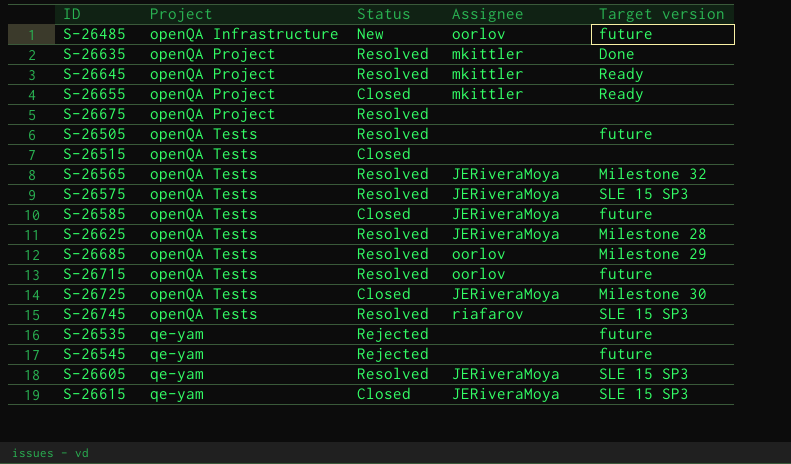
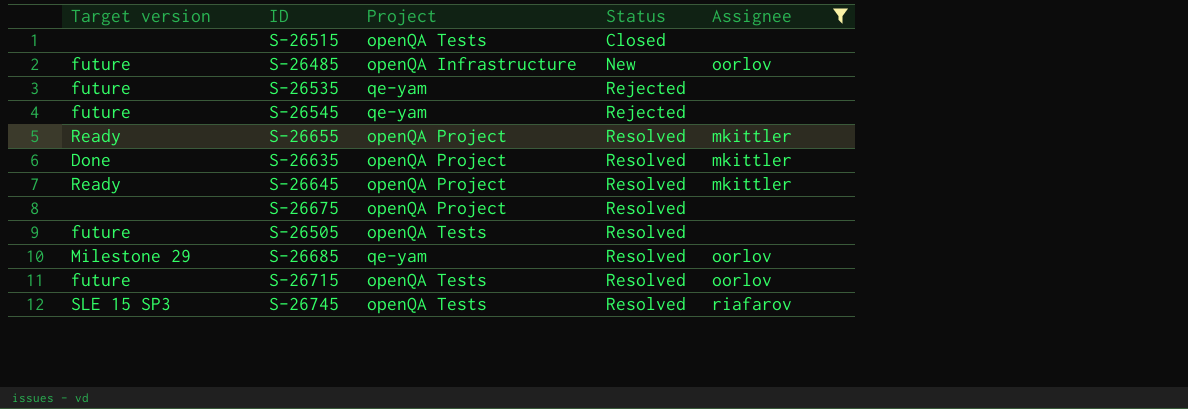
filter: none -> Assignee != JERiveraMoya
row order: Project ascending -> Status ascending
column Target version | position: 5 -> 1
S-26655 | Status: Closed -> Resolved
S-26685 | Project: openQA Tests -> qe-yam

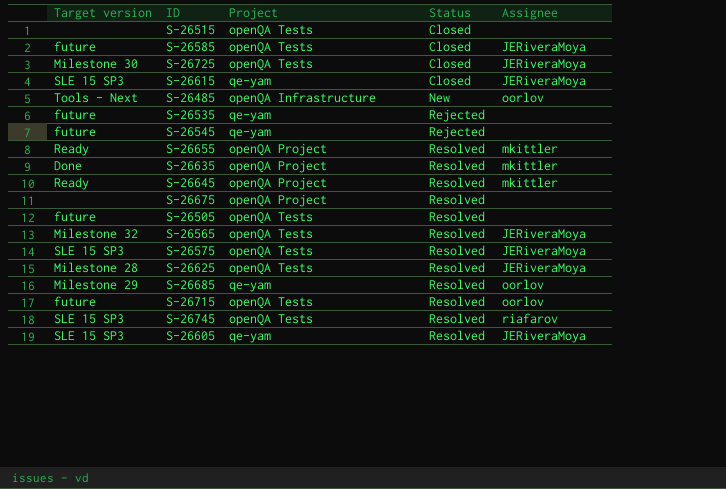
filter: Assignee != JERiveraMoya -> none
S-26485 | Target version: future -> Tools - Next

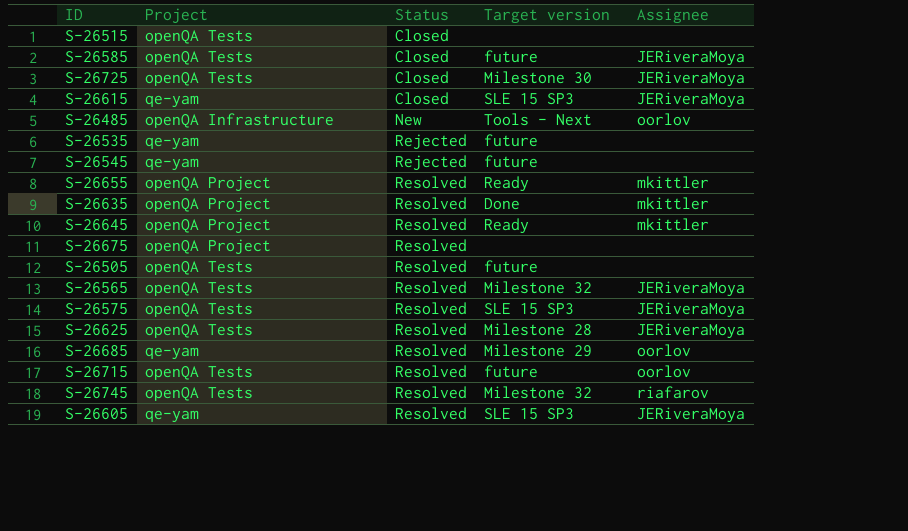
column Target version | position: 1 -> 4
S-26745 | Target version: SLE 15 SP3 -> Milestone 32

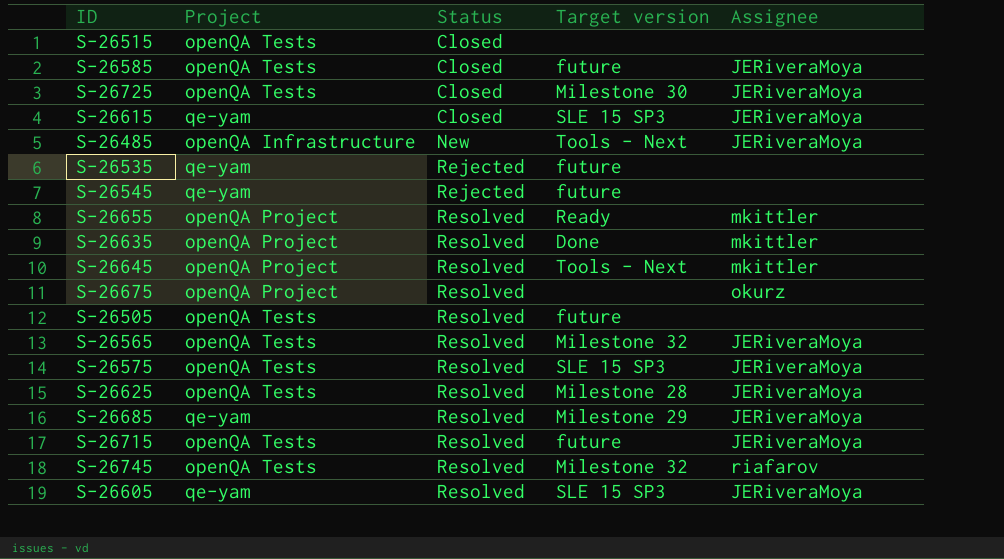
S-26485 | Assignee: oorlov -> JERiveraMoya
S-26645 | Target version: Ready -> Tools - Next
S-26675 | Assignee: none -> okurz
S-26685 | Assignee: oorlov -> JERiveraMoya
S-26715 | Assignee: oorlov -> JERiveraMoya

